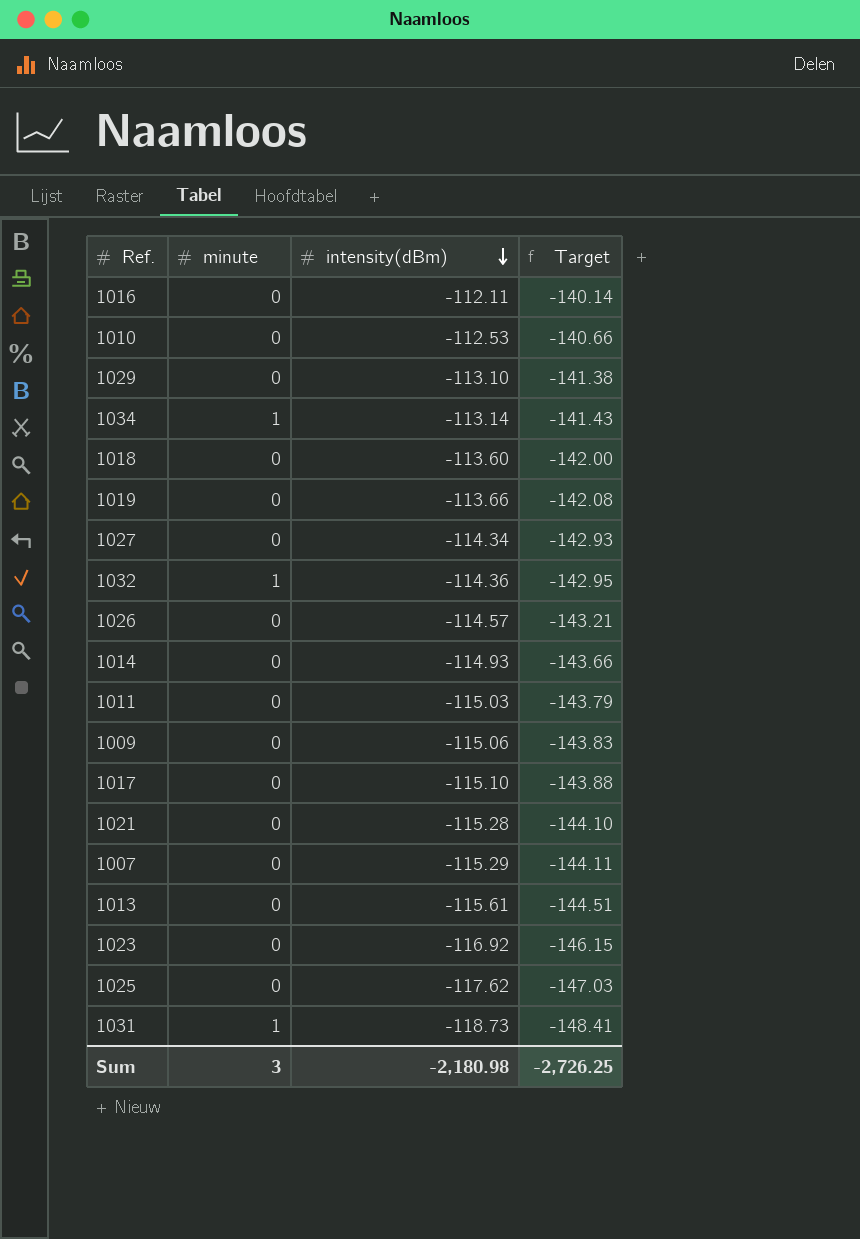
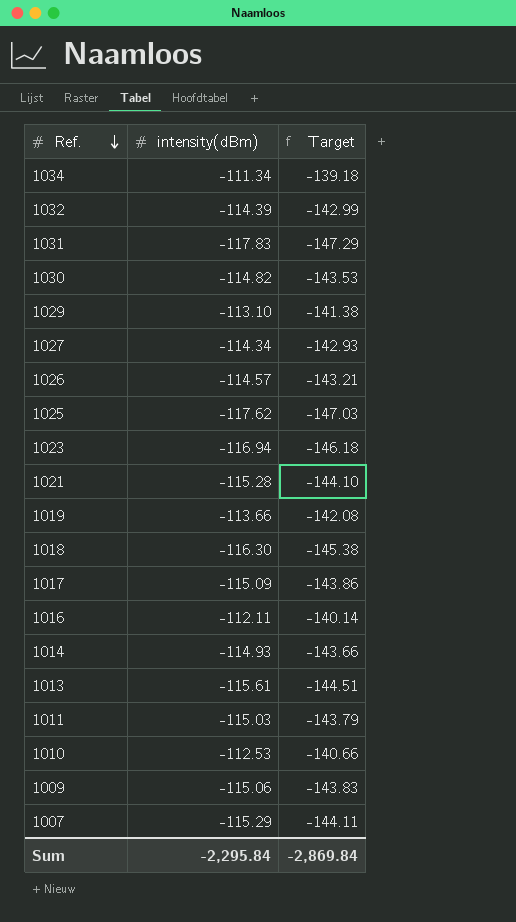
row order: intensity(dBm) descending -> Ref. descending
column minute | position: 2 -> none
1034 | intensity(dBm): -113.14 -> -111.34
1034 | Target: -141.43 -> -139.18
1032 | intensity(dBm): -114.36 -> -114.39
1032 | Target: -142.95 -> -142.99
1031 | intensity(dBm): -118.73 -> -117.83
1031 | Target: -148.41 -> -147.29
row 1030: none -> -114.82 | -143.53
1023 | intensity(dBm): -116.92 -> -116.94
1023 | Target: -146.15 -> -146.18
1018 | intensity(dBm): -113.60 -> -116.30
1018 | Target: -142.00 -> -145.38
1017 | intensity(dBm): -115.10 -> -115.09
1017 | Target: -143.88 -> -143.86
Sum | intensity(dBm): -2,180.98 -> -2,295.84
Sum | Target: -2,726.25 -> -2,869.84

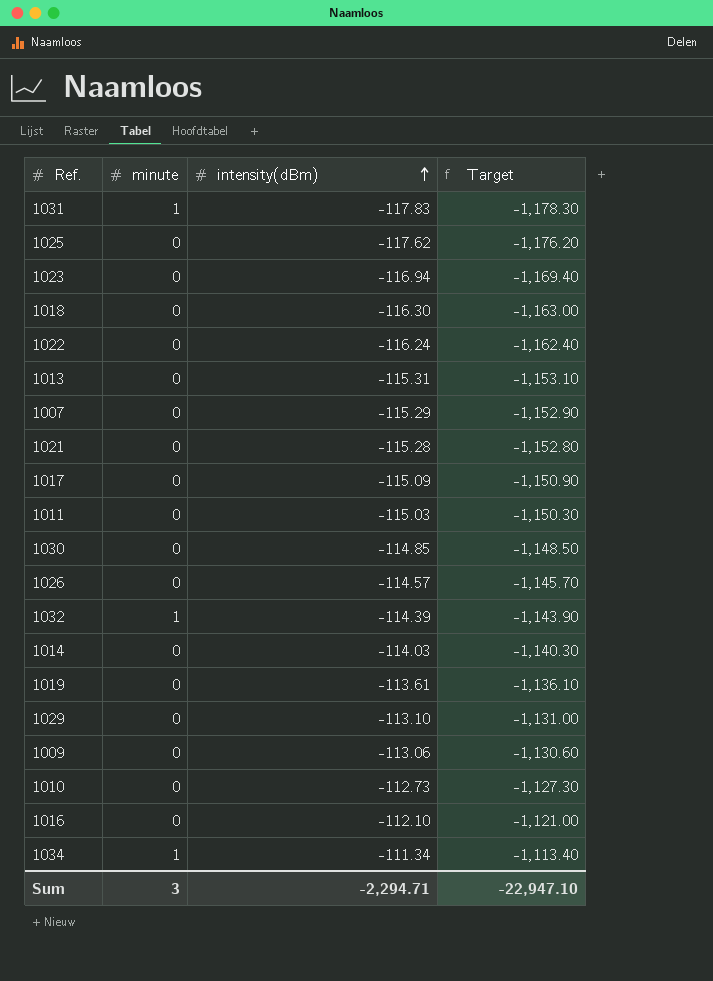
row order: Ref. descending -> intensity(dBm) ascending
column minute | position: none -> 2
column Target | formula: [intensity(dBm)] * 1.25 -> [intensity(dBm)] * 10
row 1027: -114.34 | -142.93 -> none
row 1022: none -> 0 | -116.24 | -1,162.40
1013 | intensity(dBm): -115.61 -> -115.31
1030 | intensity(dBm): -114.82 -> -114.85
1014 | intensity(dBm): -114.93 -> -114.03
1019 | intensity(dBm): -113.66 -> -113.61
1009 | intensity(dBm): -115.06 -> -113.06
1010 | intensity(dBm): -112.53 -> -112.73
1016 | intensity(dBm): -112.11 -> -112.10
Sum | intensity(dBm): -2,295.84 -> -2,294.71
Sum | Target: -2,869.84 -> -22,947.10

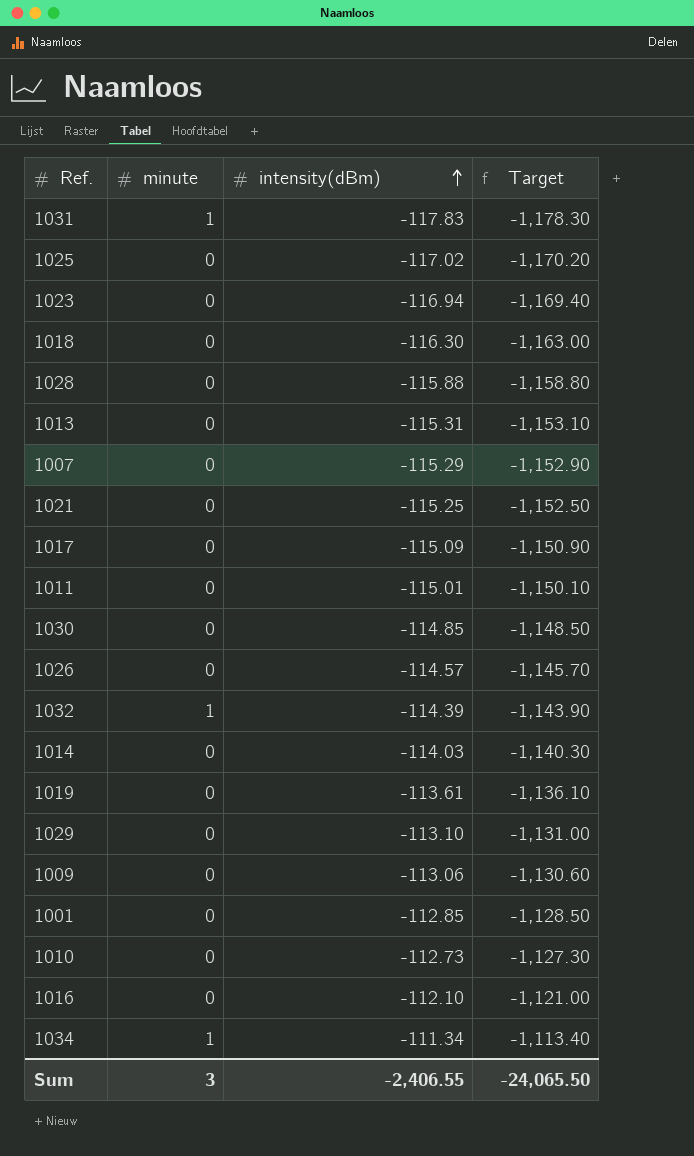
row 1022: 0 | -116.24 | -1,162.40 -> none
1025 | intensity(dBm): -117.62 -> -117.02
1025 | Target: -1,176.20 -> -1,170.20
row 1028: none -> 0 | -115.88 | -1,158.80
1021 | intensity(dBm): -115.28 -> -115.25
1021 | Target: -1,152.80 -> -1,152.50
1011 | intensity(dBm): -115.03 -> -115.01
1011 | Target: -1,150.30 -> -1,150.10
row 1001: none -> 0 | -112.85 | -1,128.50
Sum | intensity(dBm): -2,294.71 -> -2,406.55
Sum | Target: -22,947.10 -> -24,065.50

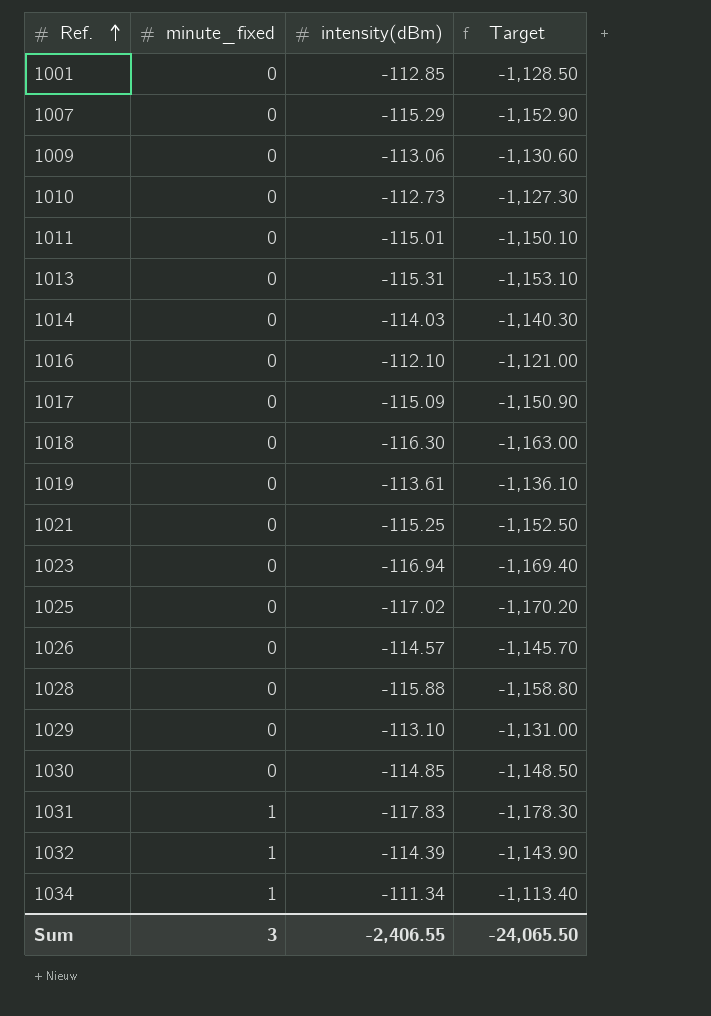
row order: intensity(dBm) ascending -> Ref. ascending
column name: minute -> minute_fixed

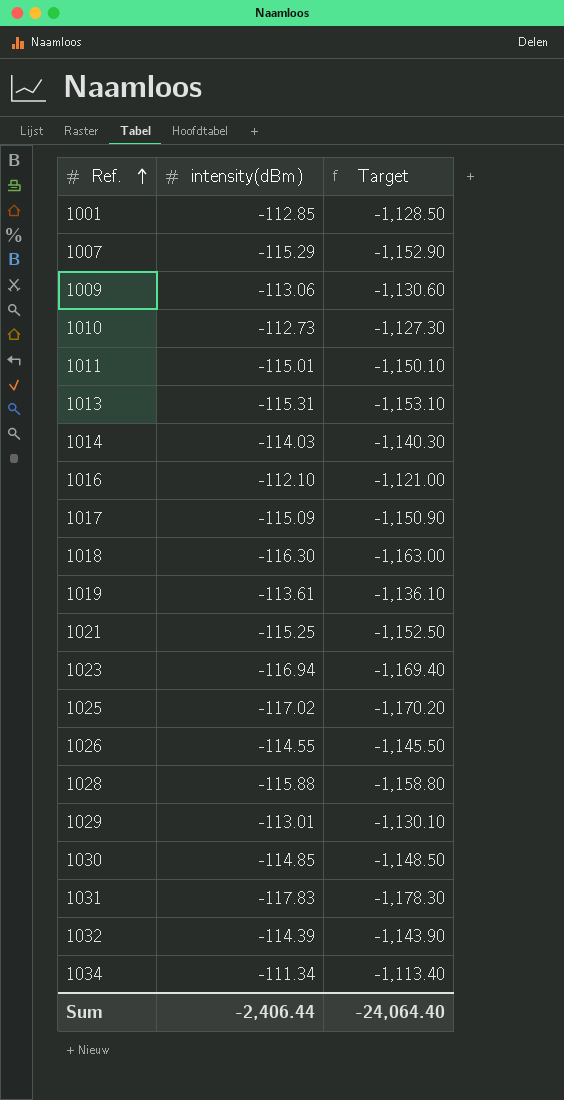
column minute_fixed | position: 2 -> none
1026 | intensity(dBm): -114.57 -> -114.55
1026 | Target: -1,145.70 -> -1,145.50
1029 | intensity(dBm): -113.10 -> -113.01
1029 | Target: -1,131.00 -> -1,130.10
Sum | intensity(dBm): -2,406.55 -> -2,406.44
Sum | Target: -24,065.50 -> -24,064.40

